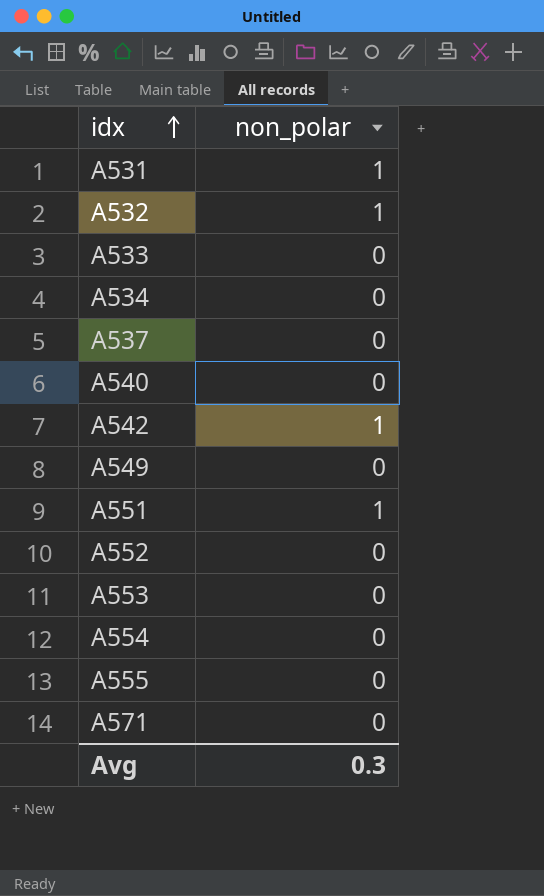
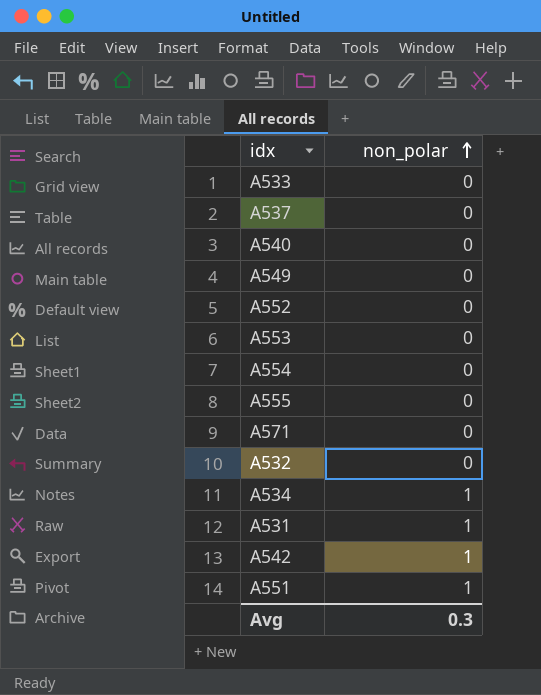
row order: idx ascending -> non_polar ascending
A532 | non_polar: 1 -> 0
A534 | non_polar: 0 -> 1

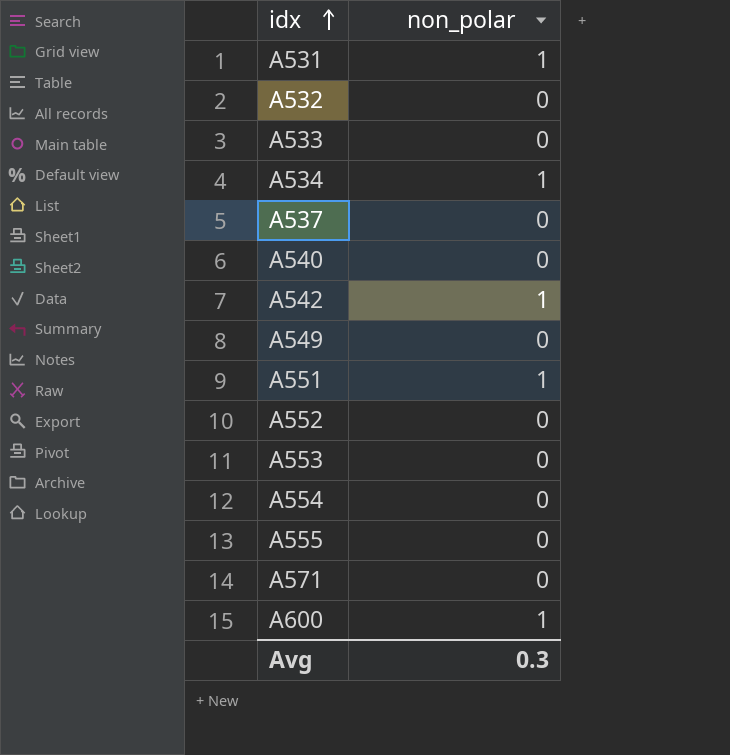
row order: non_polar ascending -> idx ascending
row A600: none -> 1

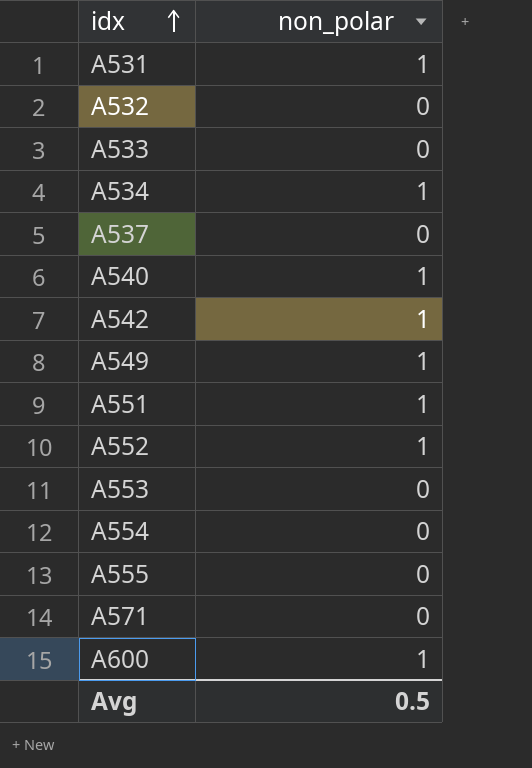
A540 | non_polar: 0 -> 1
A549 | non_polar: 0 -> 1
A552 | non_polar: 0 -> 1
Avg | non_polar: 0.3 -> 0.5

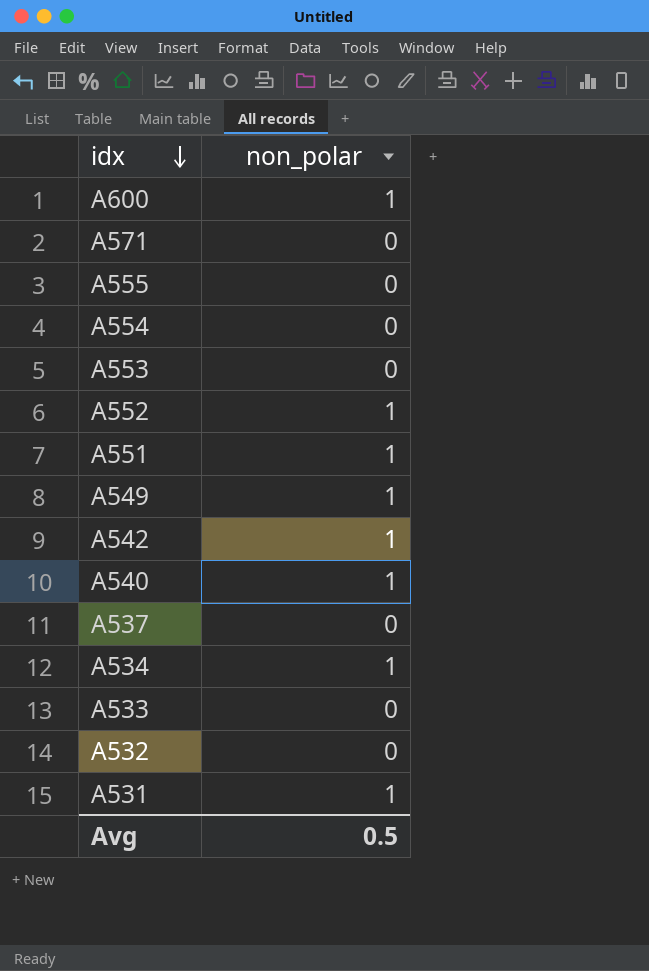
row order: idx ascending -> idx descending

